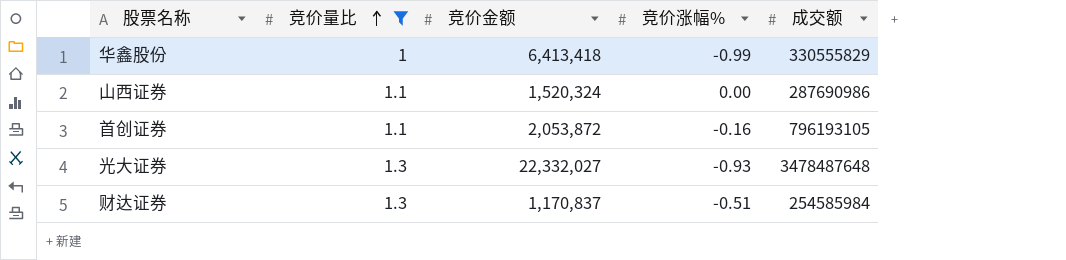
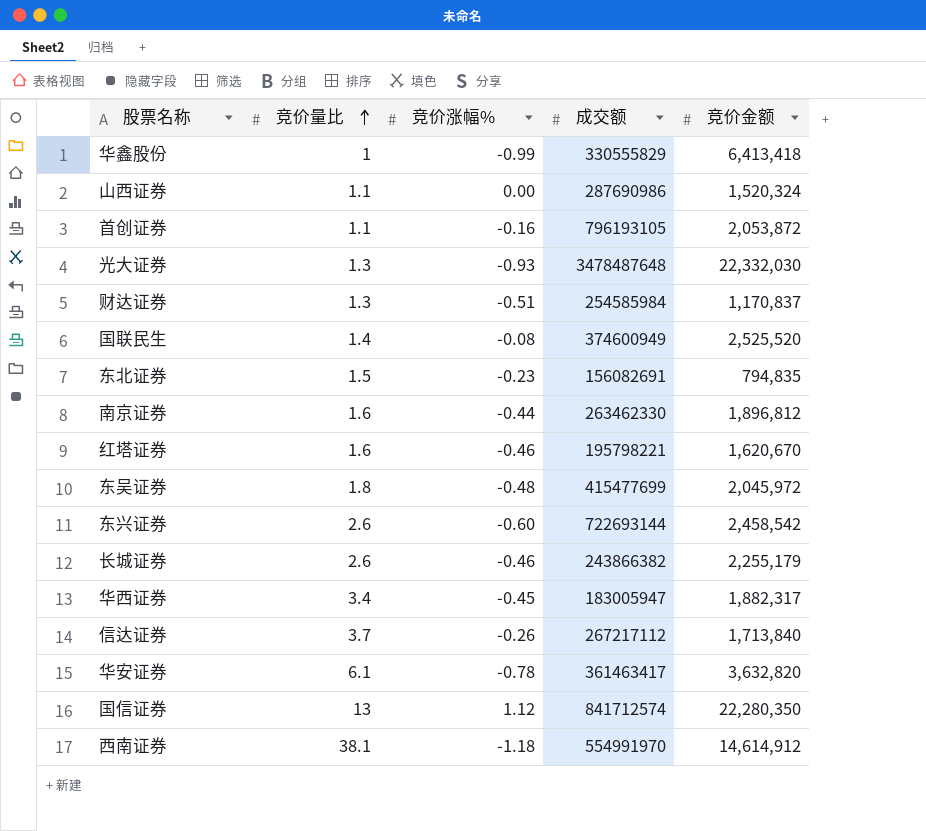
filter: 竞价量比 <= 1.3 -> none
column 竞价金额 | position: 3 -> 5
光大证券 | 竞价金额: 22,332,027 -> 22,332,030

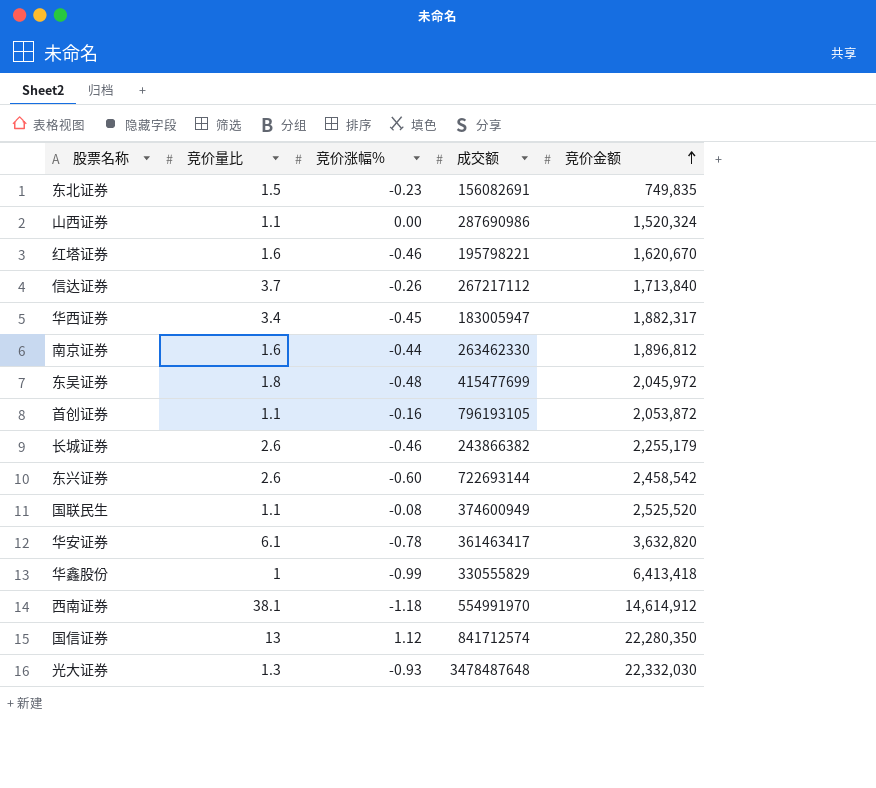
row order: 竞价量比 ascending -> 竞价金额 ascending
row 财达证券: 1.3 | -0.51 | 254585984 | 1,170,837 -> none
东北证券 | 竞价金额: 794,835 -> 749,835
国联民生 | 竞价量比: 1.4 -> 1.1

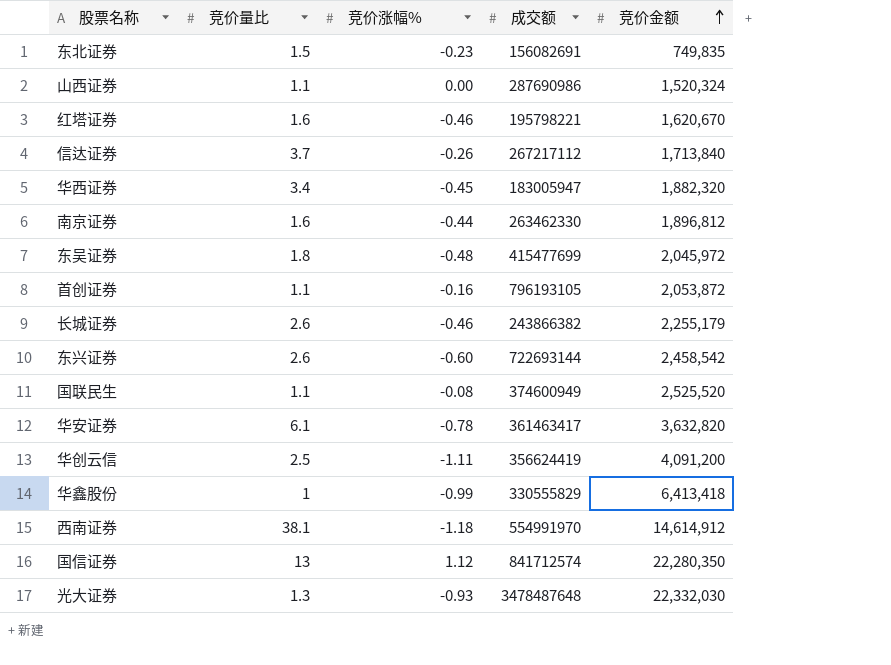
华西证券 | 竞价金额: 1,882,317 -> 1,882,320
row 华创云信: none -> 2.5 | -1.11 | 356624419 | 4,091,200

